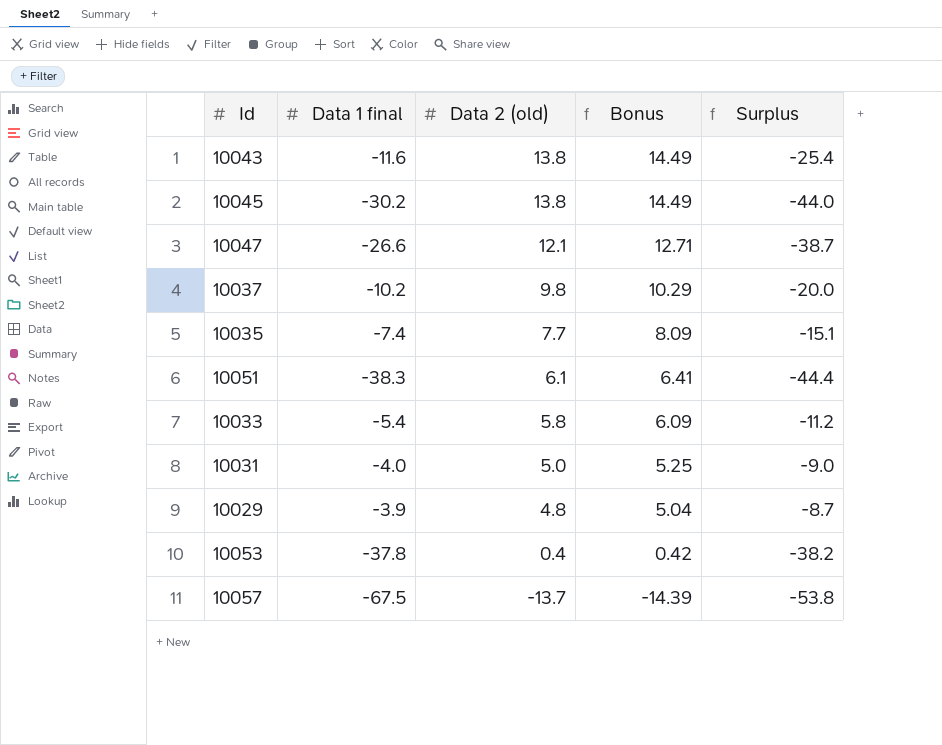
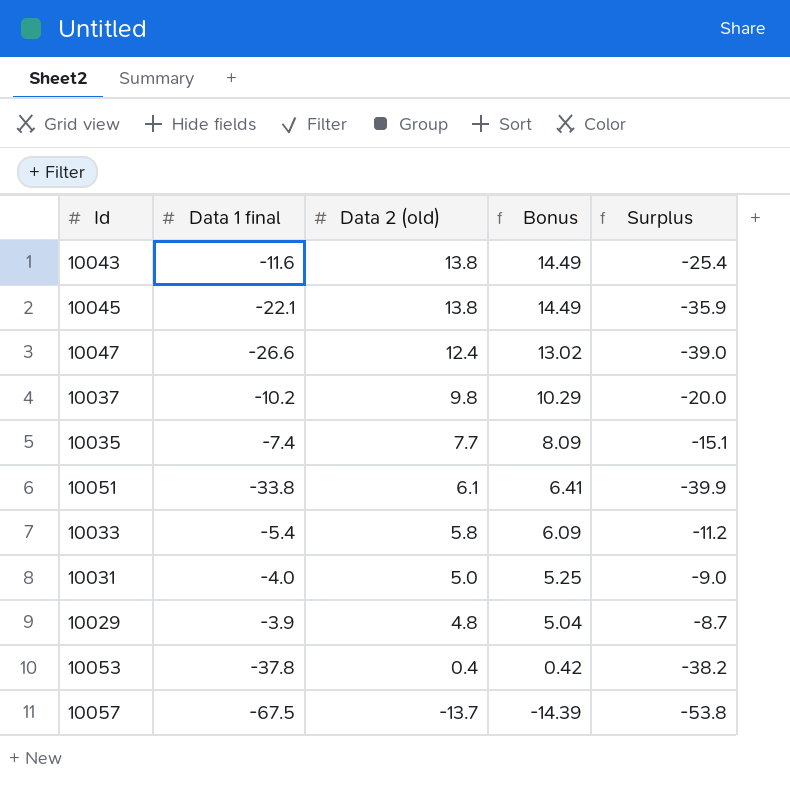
10045 | Data 1 final: -30.2 -> -22.1
10045 | Surplus: -44.0 -> -35.9
10047 | Data 2 (old): 12.1 -> 12.4
10047 | Bonus: 12.71 -> 13.02
10047 | Surplus: -38.7 -> -39.0
10051 | Data 1 final: -38.3 -> -33.8
10051 | Surplus: -44.4 -> -39.9

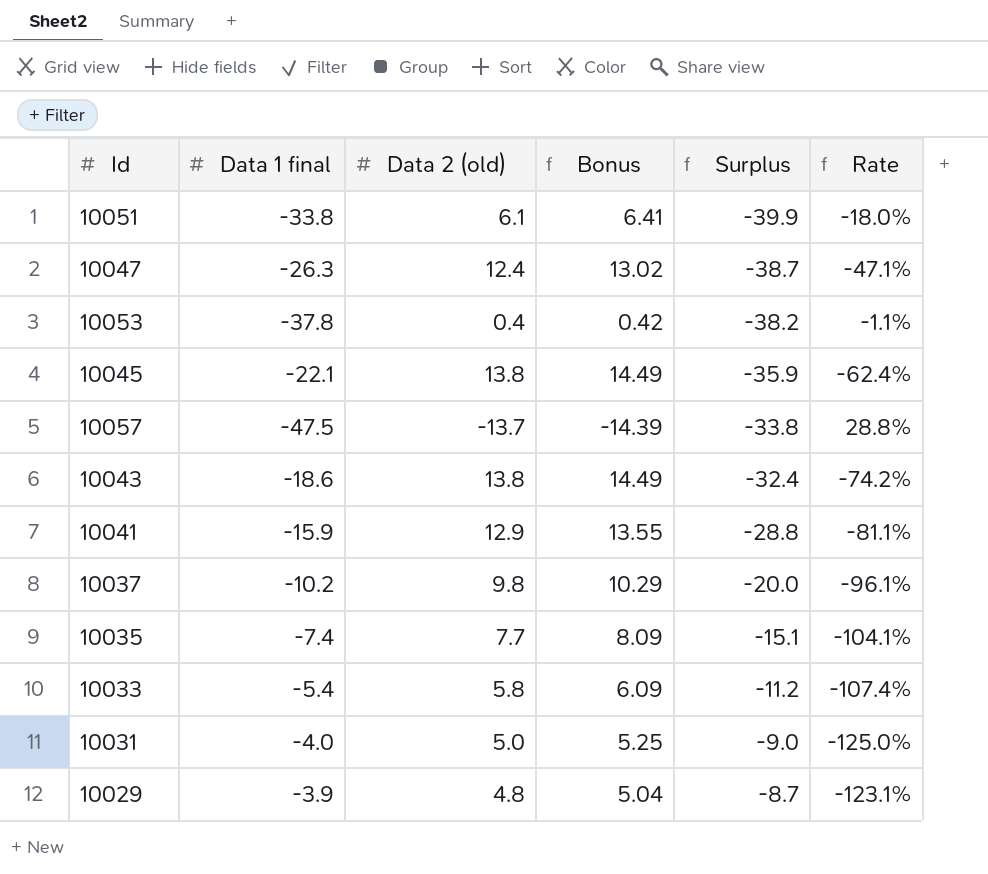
row order: Data 2 (old) descending -> Surplus ascending
column Rate | formula: none -> [Data 2 (old)] / [Data 1 final]
10047 | Data 1 final: -26.6 -> -26.3
10047 | Surplus: -39.0 -> -38.7
10057 | Data 1 final: -67.5 -> -47.5
10057 | Surplus: -53.8 -> -33.8
10043 | Data 1 final: -11.6 -> -18.6
10043 | Surplus: -25.4 -> -32.4
row 10041: none -> -15.9 | 12.9 | 13.55 | -28.8 | -81.1%

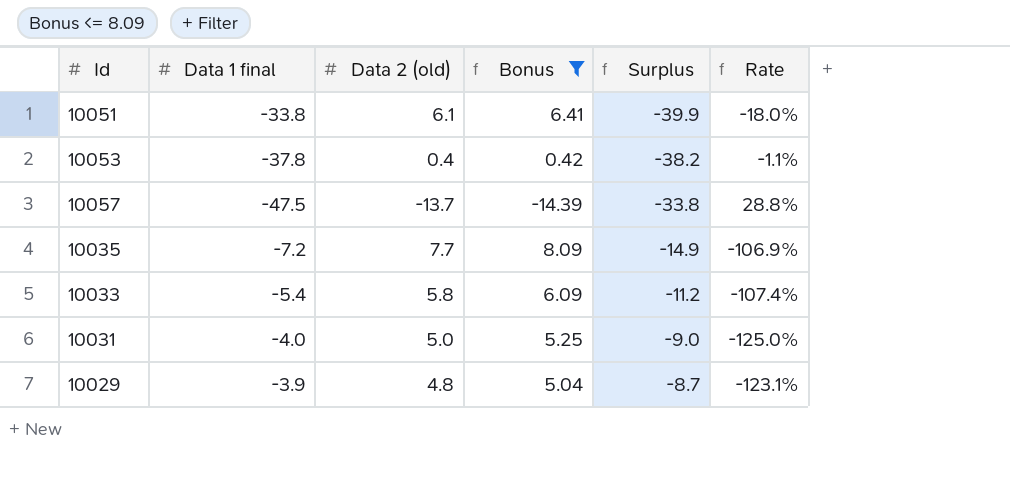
filter: none -> Bonus <= 8.09
10035 | Data 1 final: -7.4 -> -7.2
10035 | Surplus: -15.1 -> -14.9
10035 | Rate: -104.1% -> -106.9%

